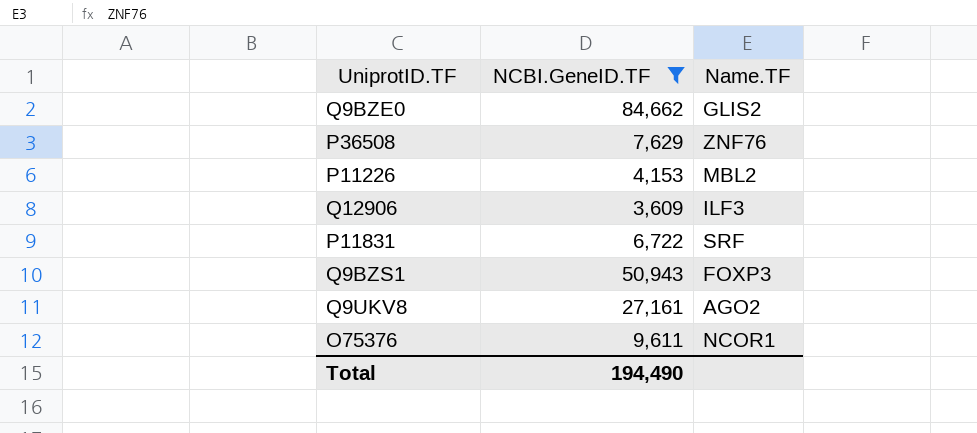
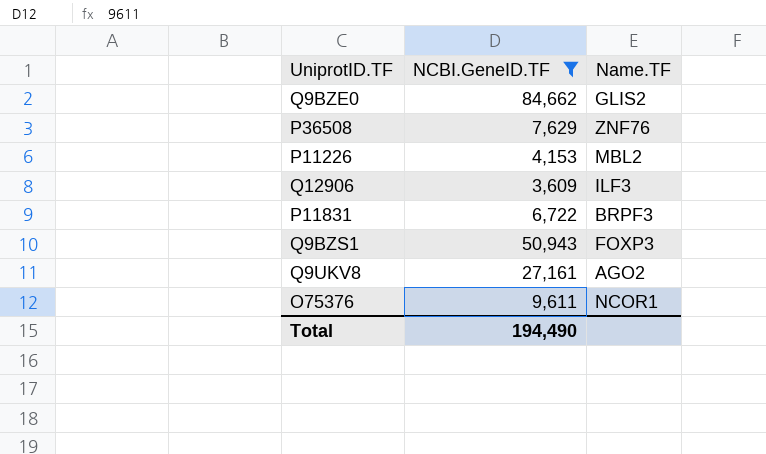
P11831 | Name.TF: SRF -> BRPF3

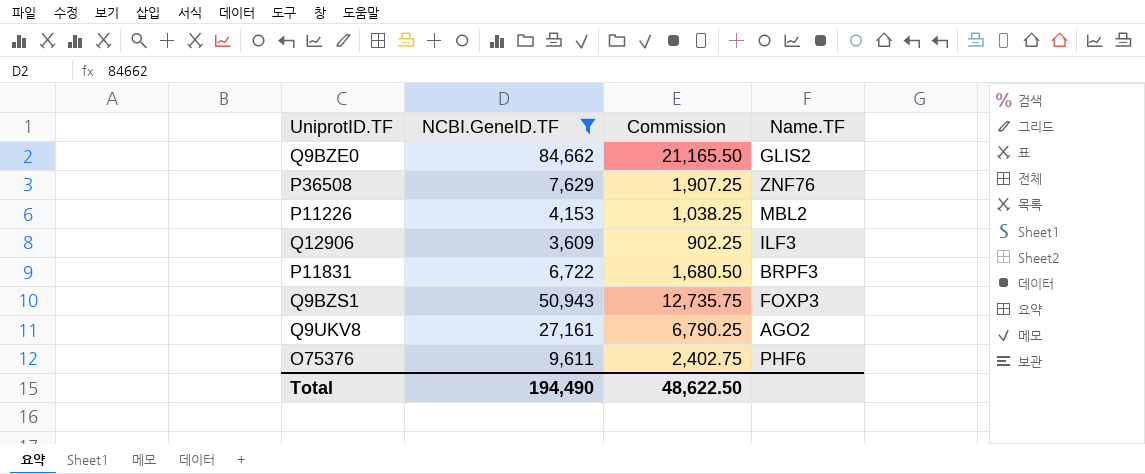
column Commission | formula: none -> [NCBI.GeneID.TF] * 0.25
O75376 | Name.TF: NCOR1 -> PHF6

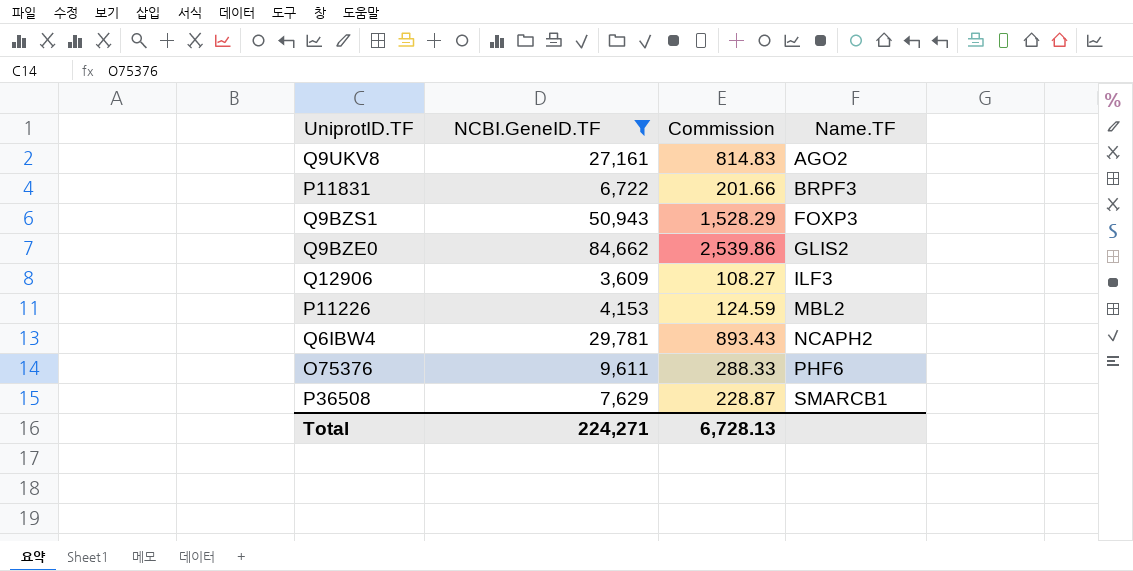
row order: none -> Name.TF ascending
column Commission | formula: [NCBI.GeneID.TF] * 0.25 -> [NCBI.GeneID.TF] * 0.03
row Q6IBW4: none -> 29,781 | 893.43 | NCAPH2
P36508 | Name.TF: ZNF76 -> SMARCB1
Total | NCBI.GeneID.TF: 194,490 -> 224,271
Total | Commission: 48,622.50 -> 6,728.13

